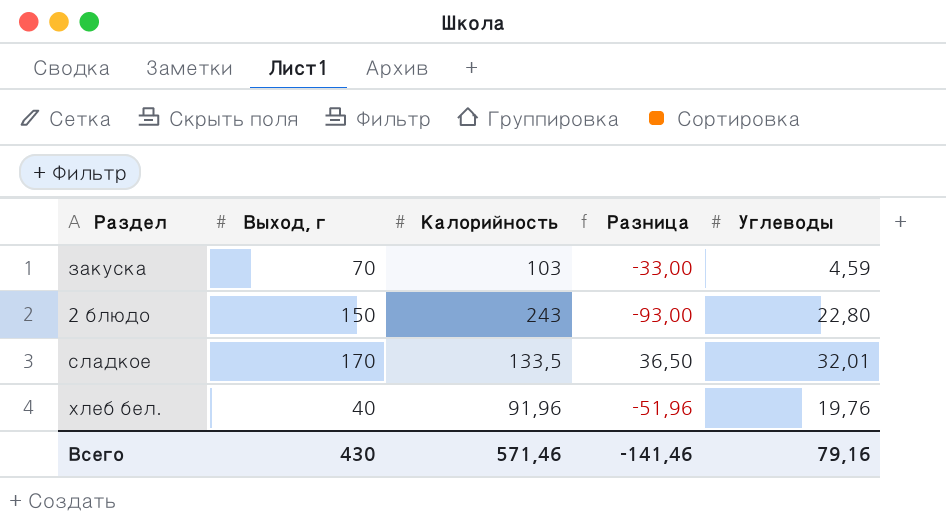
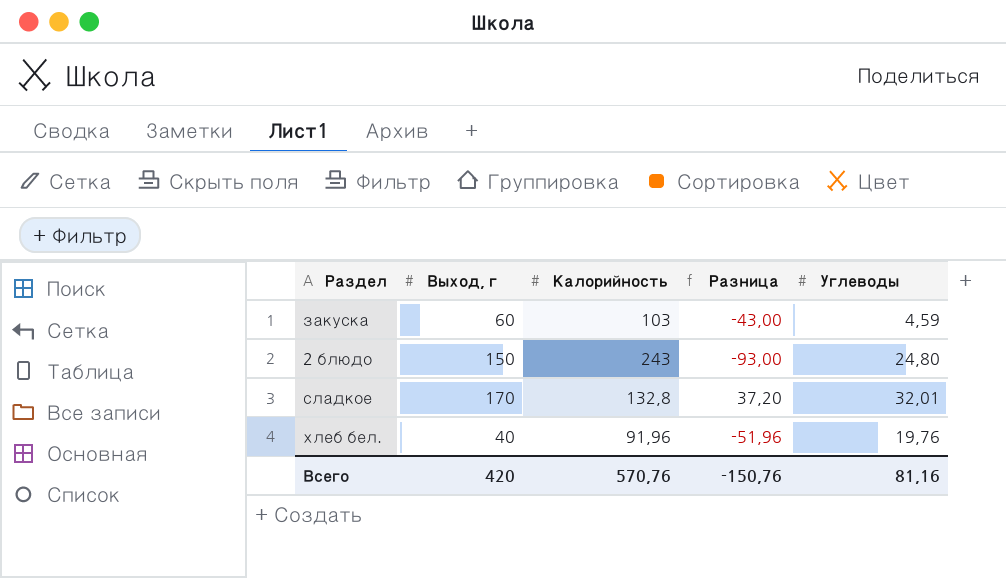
закуска | Выход, г: 70 -> 60
закуска | Разница: -33,00 -> -43,00
2 блюдо | Углеводы: 22,80 -> 24,80
сладкое | Калорийность: 133,5 -> 132,8
сладкое | Разница: 36,50 -> 37,20
Всего | Выход, г: 430 -> 420
Всего | Калорийность: 571,46 -> 570,76
Всего | Разница: -141,46 -> -150,76
Всего | Углеводы: 79,16 -> 81,16

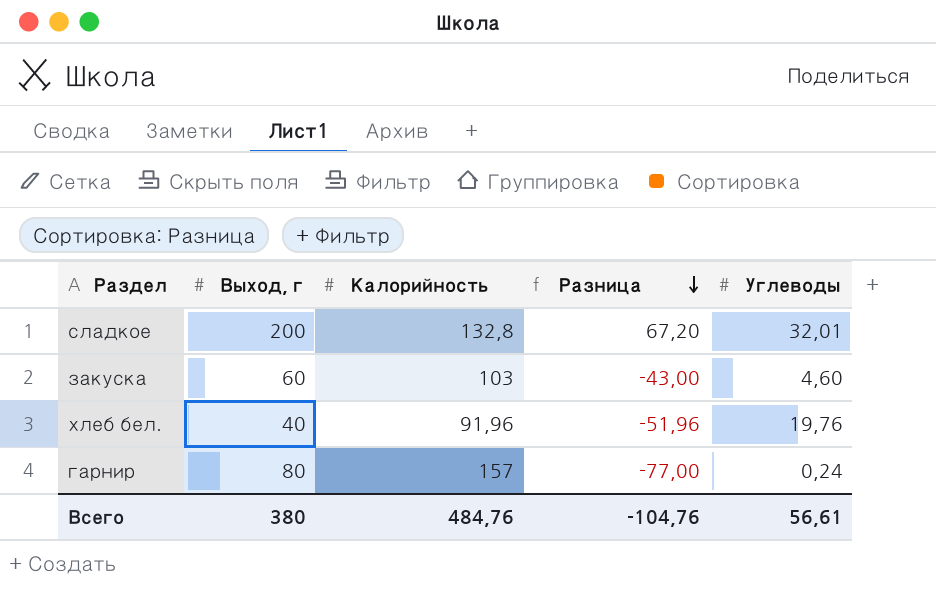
row order: none -> Разница descending
row 2 блюдо: 150 | 243 | -93,00 | 24,80 -> none
сладкое | Выход, г: 170 -> 200
сладкое | Разница: 37,20 -> 67,20
закуска | Углеводы: 4,59 -> 4,60
row гарнир: none -> 80 | 157 | -77,00 | 0,24
Всего | Выход, г: 420 -> 380
Всего | Калорийность: 570,76 -> 484,76
Всего | Разница: -150,76 -> -104,76
Всего | Углеводы: 81,16 -> 56,61

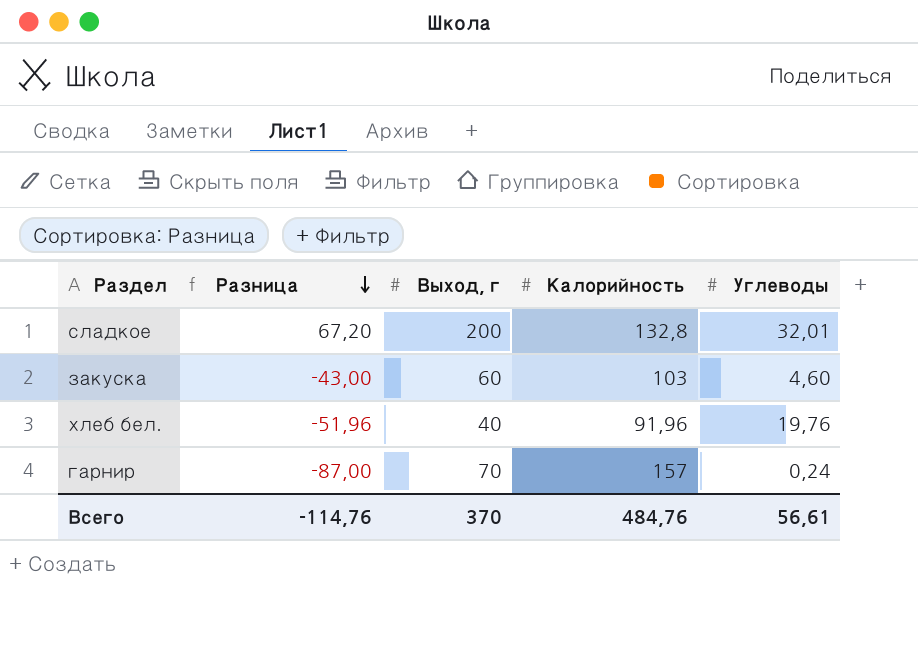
column Разница | position: 4 -> 2
гарнир | Разница: -77,00 -> -87,00
гарнир | Выход, г: 80 -> 70
Всего | Разница: -104,76 -> -114,76
Всего | Выход, г: 380 -> 370

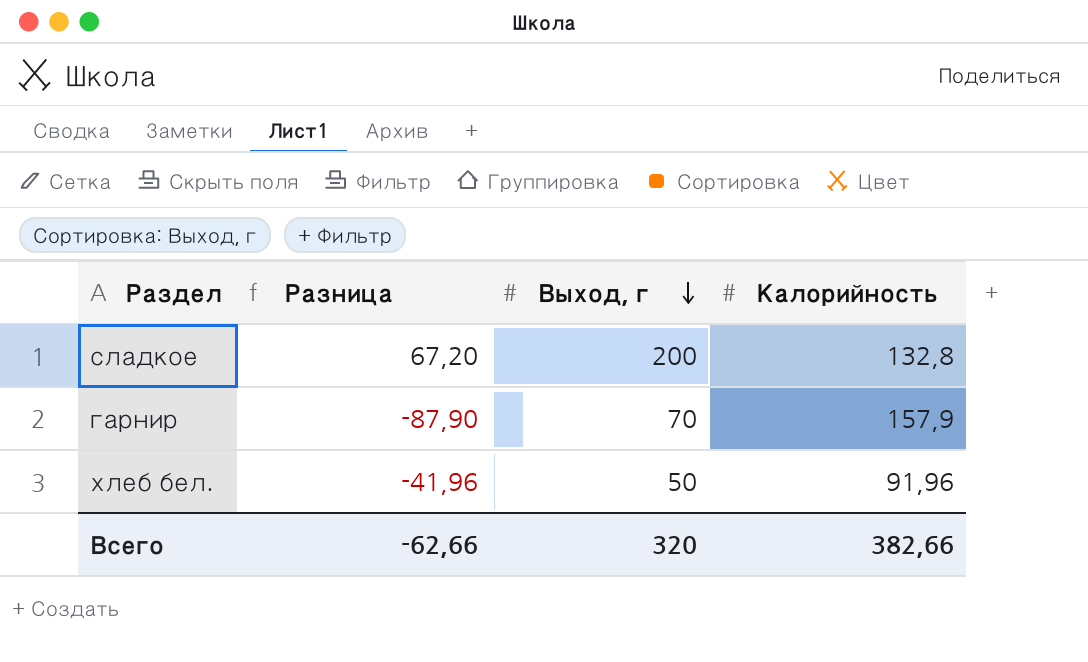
row order: Разница descending -> Выход, г descending
column Углеводы | position: 5 -> none
row закуска: -43,00 | 60 | 103 | 4,60 -> none
гарнир | Разница: -87,00 -> -87,90
гарнир | Калорийность: 157 -> 157,9
хлеб бел. | Разница: -51,96 -> -41,96
хлеб бел. | Выход, г: 40 -> 50
Всего | Разница: -114,76 -> -62,66
Всего | Выход, г: 370 -> 320
Всего | Калорийность: 484,76 -> 382,66

